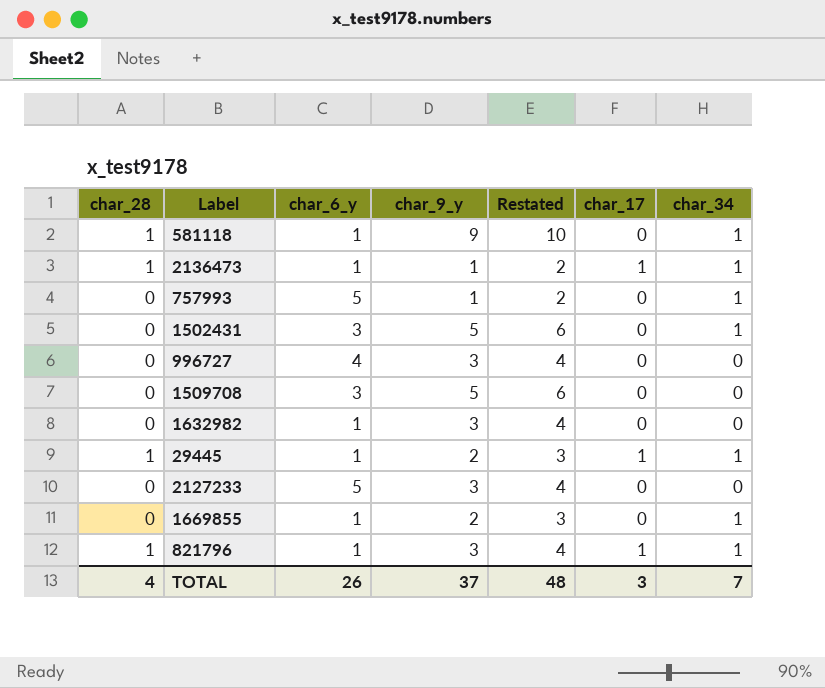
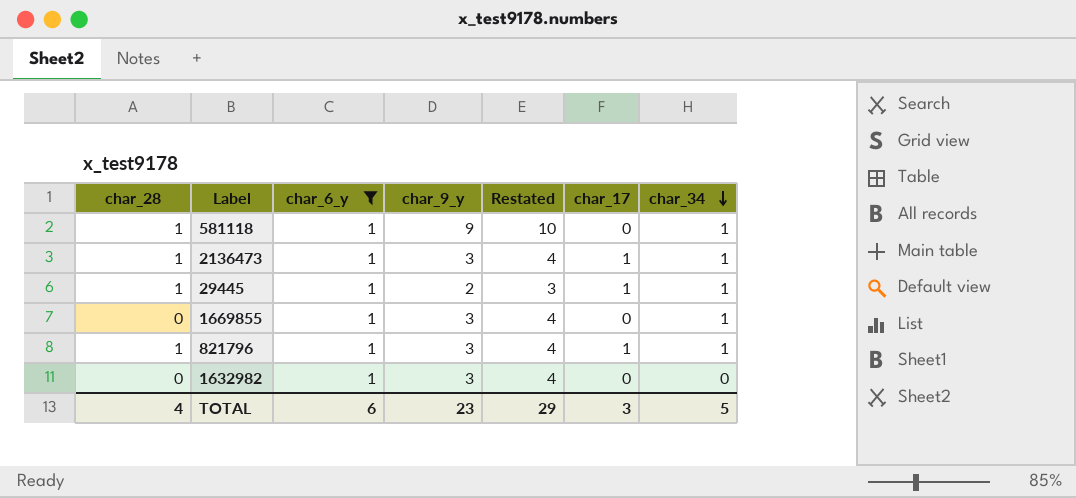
filter: none -> char_6_y = 1
row order: none -> char_34 descending
2136473 | char_9_y: 1 -> 3
2136473 | Restated: 2 -> 4
1669855 | char_9_y: 2 -> 3
1669855 | Restated: 3 -> 4
TOTAL | char_6_y: 26 -> 6
TOTAL | char_9_y: 37 -> 23
TOTAL | Restated: 48 -> 29
TOTAL | char_34: 7 -> 5

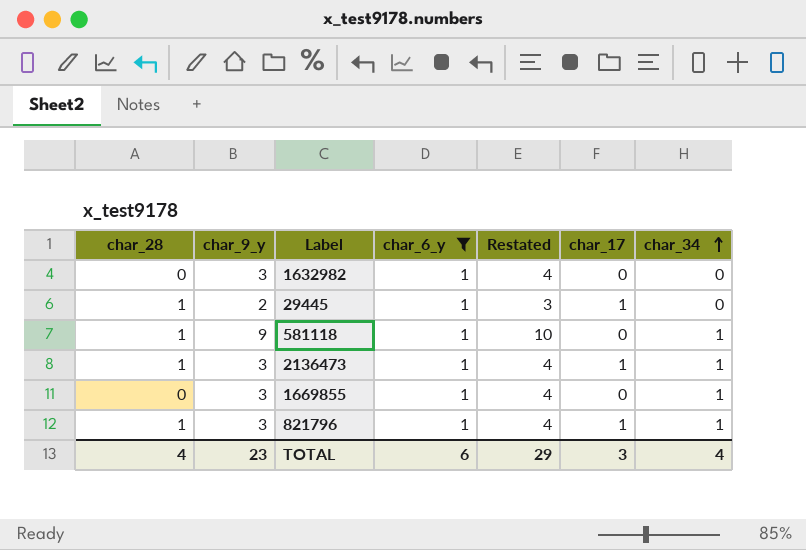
row order: char_34 descending -> char_34 ascending
column char_9_y | position: 4 -> 2
29445 | char_34: 1 -> 0
TOTAL | char_34: 5 -> 4

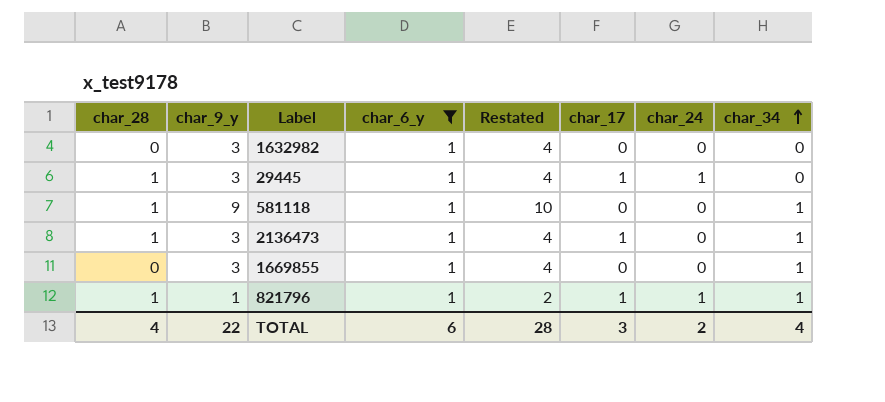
column char_24 | position: none -> 7
29445 | char_9_y: 2 -> 3
29445 | Restated: 3 -> 4
821796 | char_9_y: 3 -> 1
821796 | Restated: 4 -> 2
TOTAL | char_9_y: 23 -> 22
TOTAL | Restated: 29 -> 28

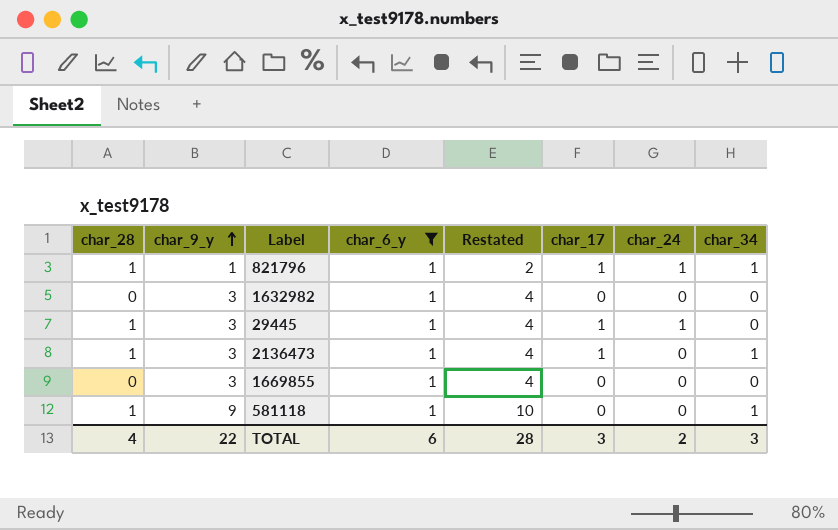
row order: char_34 ascending -> char_9_y ascending
1669855 | char_34: 1 -> 0
TOTAL | char_34: 4 -> 3

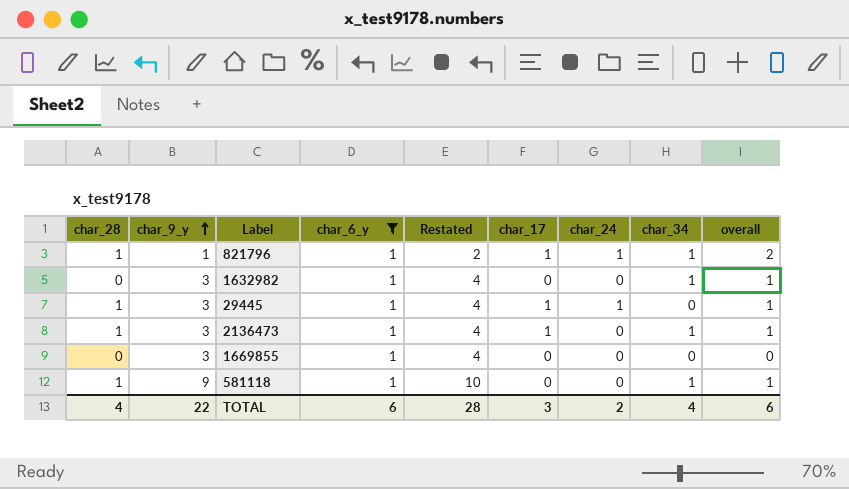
column overall | formula: none -> [char_24] + [char_34]
1632982 | char_34: 0 -> 1
TOTAL | char_34: 3 -> 4

